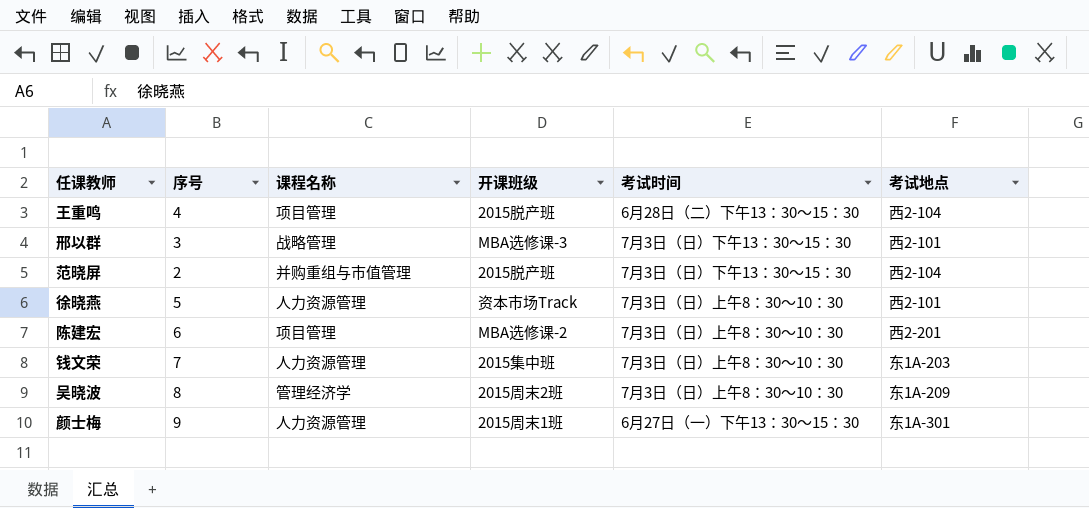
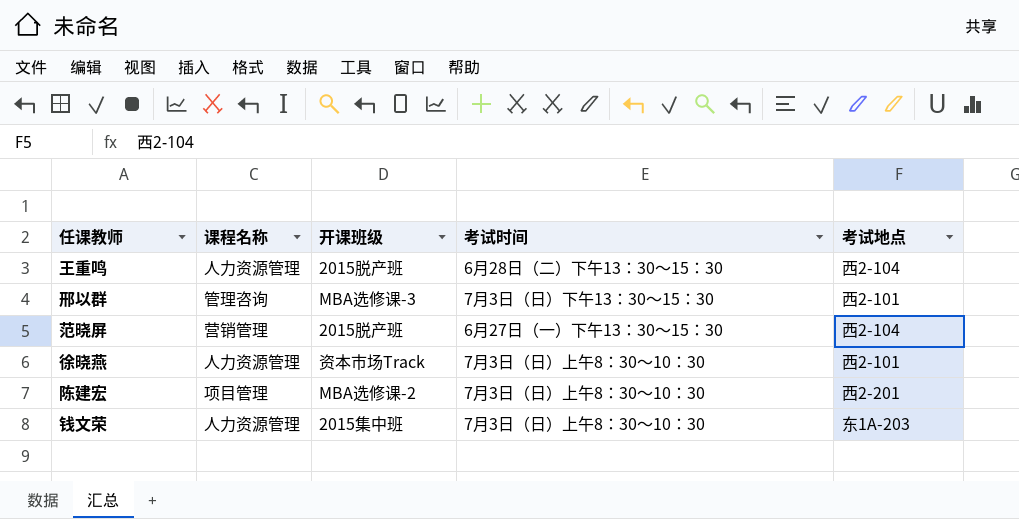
column 序号 | position: 2 -> none
row 吴晓波: 8 | 管理经济学 | 2015周末2班 | 7月3日（日）上午8：30～10：30 | 东1A-209 -> none
row 颜士梅: 9 | 人力资源管理 | 2015周末1班 | 6月27日（一）下午13：30～15：30 | 东1A-301 -> none
王重鸣 | 课程名称: 项目管理 -> 人力资源管理
邢以群 | 课程名称: 战略管理 -> 管理咨询
范晓屏 | 课程名称: 并购重组与市值管理 -> 营销管理
范晓屏 | 考试时间: 7月3日（日）下午13：30～15：30 -> 6月27日（一）下午13：30～15：30

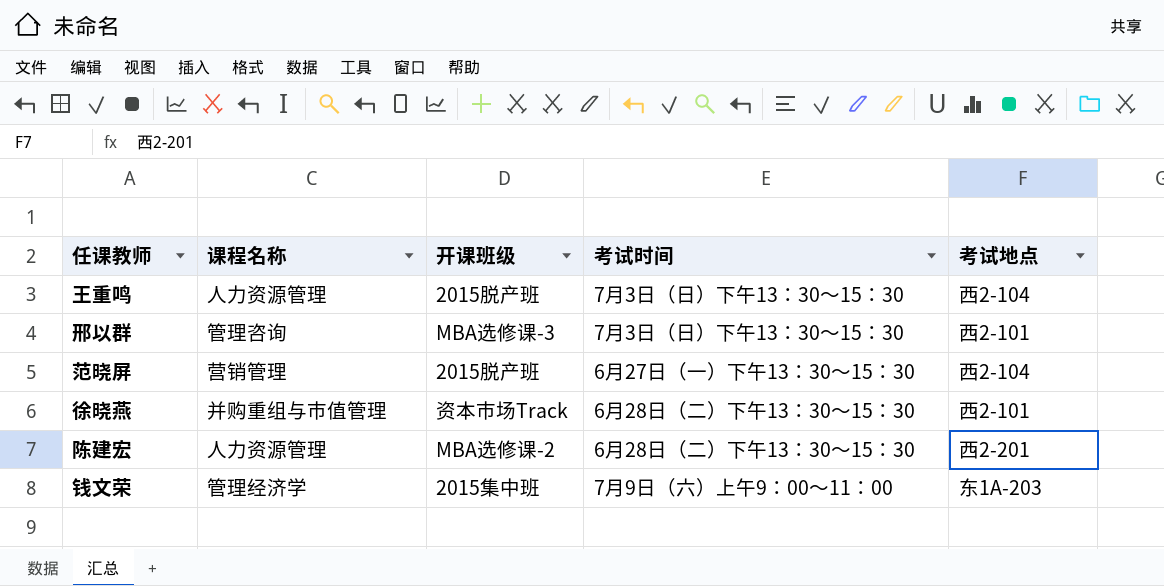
王重鸣 | 考试时间: 6月28日（二）下午13：30～15：30 -> 7月3日（日）下午13：30～15：30
徐晓燕 | 课程名称: 人力资源管理 -> 并购重组与市值管理
徐晓燕 | 考试时间: 7月3日（日）上午8：30～10：30 -> 6月28日（二）下午13：30～15：30
陈建宏 | 课程名称: 项目管理 -> 人力资源管理
陈建宏 | 考试时间: 7月3日（日）上午8：30～10：30 -> 6月28日（二）下午13：30～15：30
钱文荣 | 课程名称: 人力资源管理 -> 管理经济学
钱文荣 | 考试时间: 7月3日（日）上午8：30～10：30 -> 7月9日（六）上午9：00～11：00

